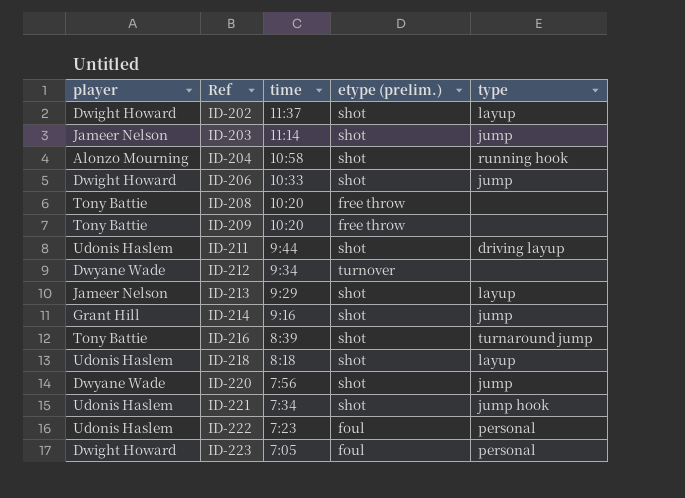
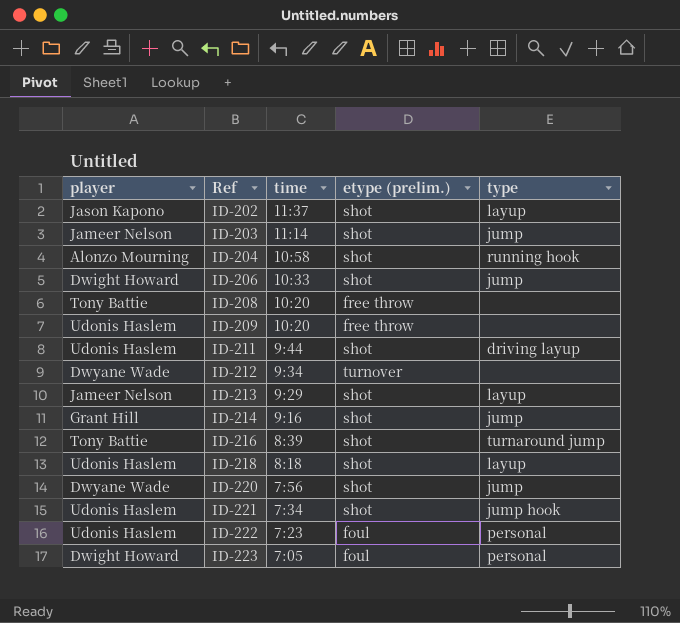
ID-202 | player: Dwight Howard -> Jason Kapono
ID-209 | player: Tony Battie -> Udonis Haslem

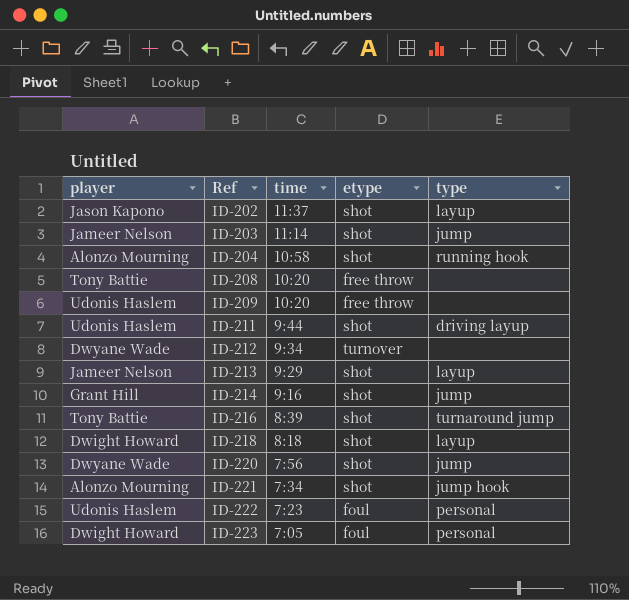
column name: etype (prelim.) -> etype
row ID-206: Dwight Howard | 10:33 | shot | jump -> none
ID-218 | player: Udonis Haslem -> Dwight Howard
ID-221 | player: Udonis Haslem -> Alonzo Mourning

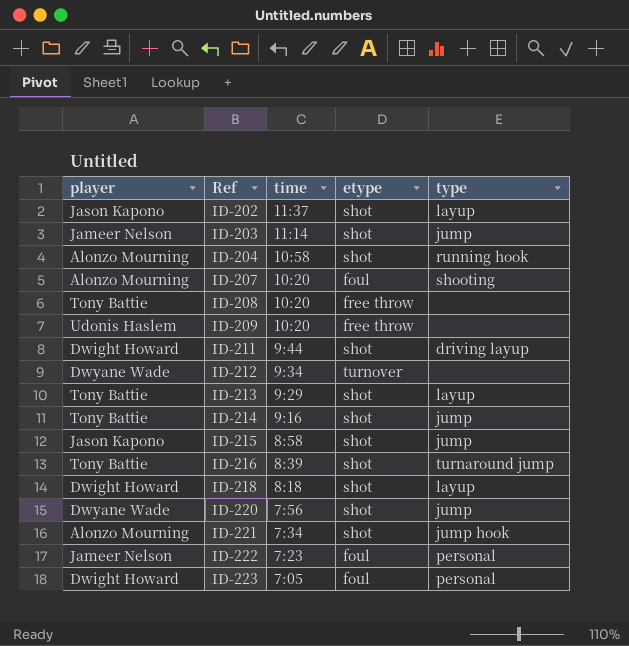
row ID-207: none -> Alonzo Mourning | 10:20 | foul | shooting
ID-211 | player: Udonis Haslem -> Dwight Howard
ID-213 | player: Jameer Nelson -> Tony Battie
ID-214 | player: Grant Hill -> Tony Battie
row ID-215: none -> Jason Kapono | 8:58 | shot | jump
ID-222 | player: Udonis Haslem -> Jameer Nelson

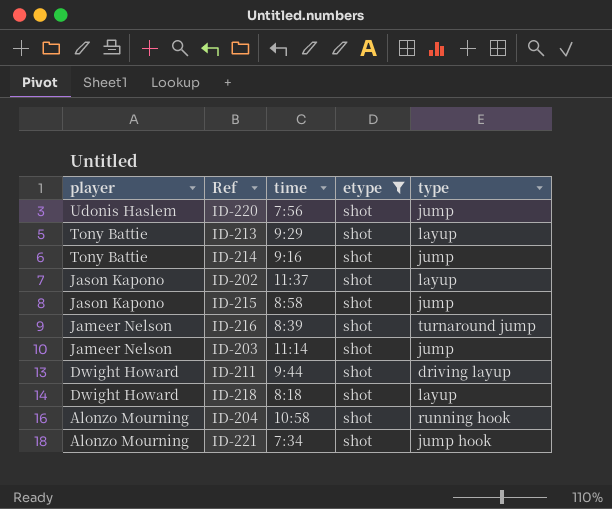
filter: none -> etype = shot
row order: Ref ascending -> player descending
ID-220 | player: Dwyane Wade -> Udonis Haslem
ID-216 | player: Tony Battie -> Jameer Nelson

